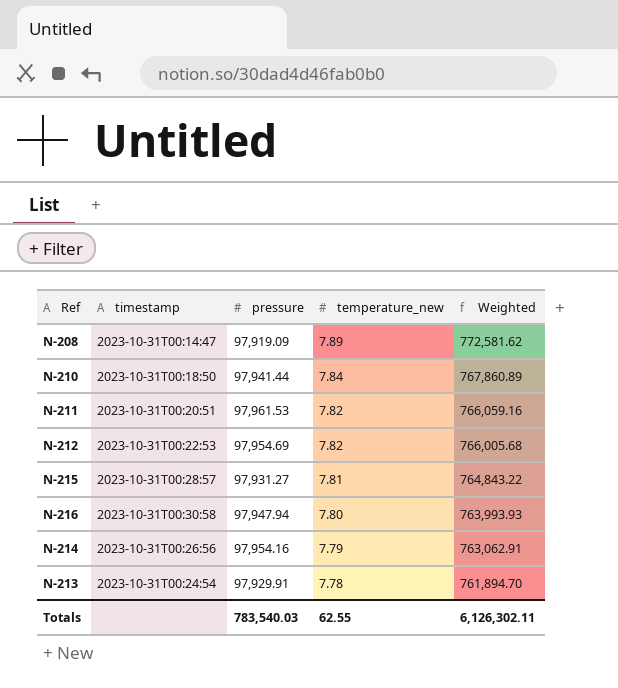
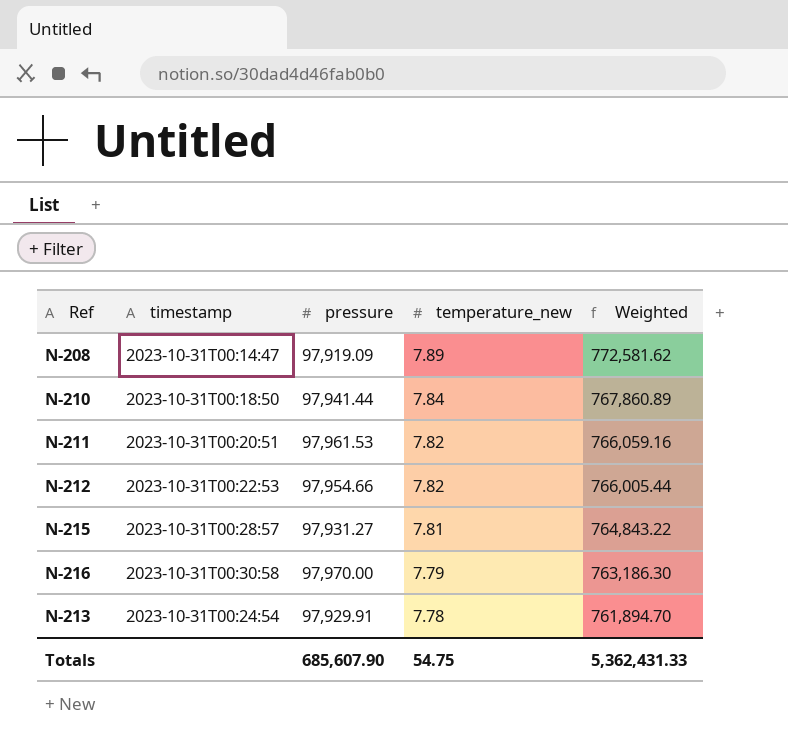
row N-214: 2023-10-31T00:26:56 | 97,954.16 | 7.79 | 763,062.91 -> none
N-212 | pressure: 97,954.69 -> 97,954.66
N-212 | Weighted: 766,005.68 -> 766,005.44
N-216 | pressure: 97,947.94 -> 97,970.00
N-216 | temperature_new: 7.80 -> 7.79
N-216 | Weighted: 763,993.93 -> 763,186.30
Totals | pressure: 783,540.03 -> 685,607.90
Totals | temperature_new: 62.55 -> 54.75
Totals | Weighted: 6,126,302.11 -> 5,362,431.33

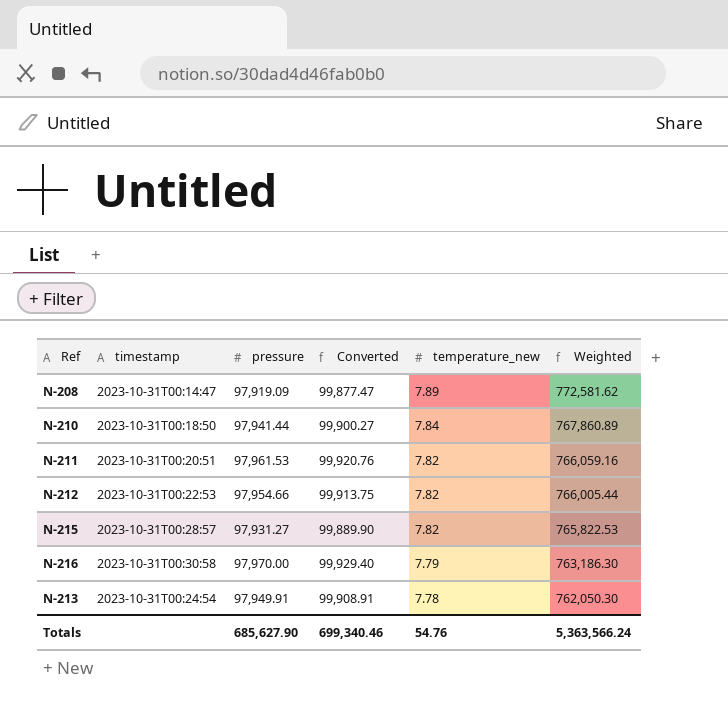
column Converted | formula: none -> [pressure] * 1.02
N-215 | temperature_new: 7.81 -> 7.82
N-215 | Weighted: 764,843.22 -> 765,822.53
N-213 | pressure: 97,929.91 -> 97,949.91
N-213 | Weighted: 761,894.70 -> 762,050.30
Totals | pressure: 685,607.90 -> 685,627.90
Totals | temperature_new: 54.75 -> 54.76
Totals | Weighted: 5,362,431.33 -> 5,363,566.24

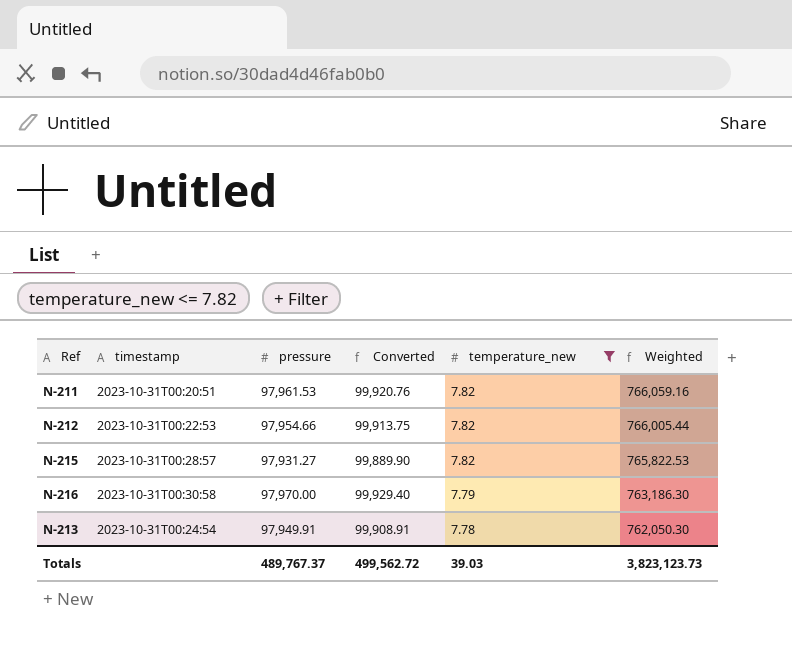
filter: none -> temperature_new <= 7.82
Totals | pressure: 685,627.90 -> 489,767.37
Totals | Converted: 699,340.46 -> 499,562.72
Totals | temperature_new: 54.76 -> 39.03
Totals | Weighted: 5,363,566.24 -> 3,823,123.73

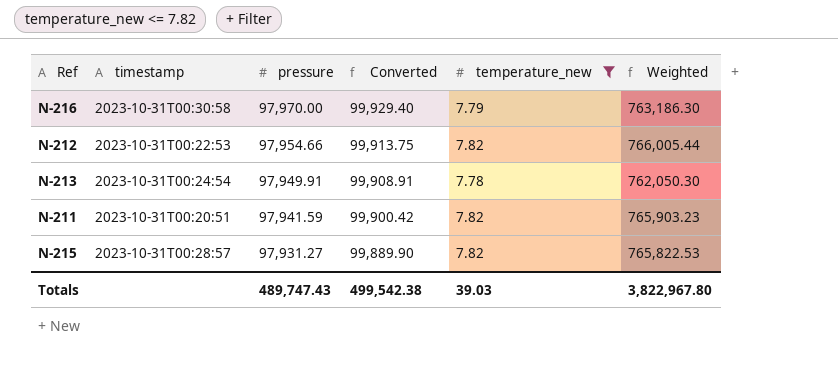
row order: temperature_new descending -> pressure descending
N-211 | pressure: 97,961.53 -> 97,941.59
N-211 | Converted: 99,920.76 -> 99,900.42
N-211 | Weighted: 766,059.16 -> 765,903.23
Totals | pressure: 489,767.37 -> 489,747.43
Totals | Converted: 499,562.72 -> 499,542.38
Totals | Weighted: 3,823,123.73 -> 3,822,967.80

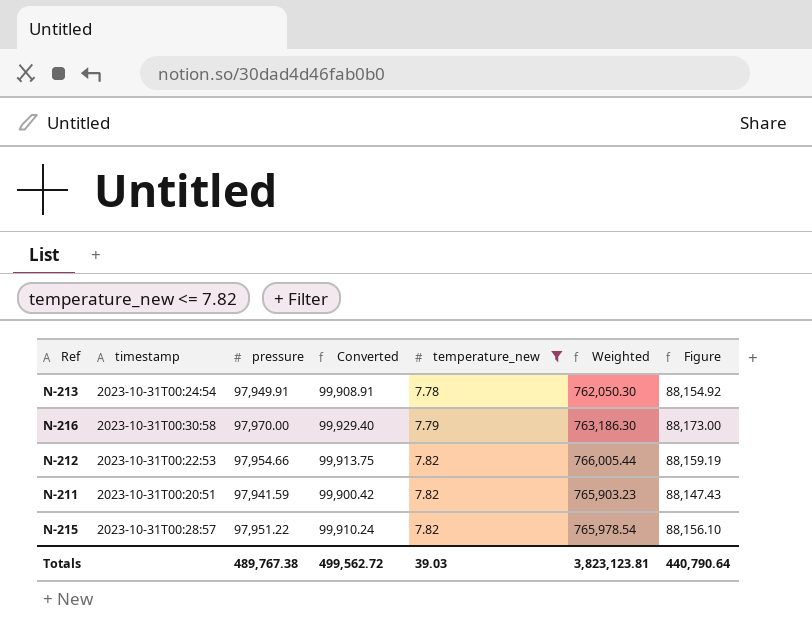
row order: pressure descending -> temperature_new ascending
column Figure | formula: none -> [pressure] * 0.9
N-215 | pressure: 97,931.27 -> 97,951.22
N-215 | Converted: 99,889.90 -> 99,910.24
N-215 | Weighted: 765,822.53 -> 765,978.54
Totals | pressure: 489,747.43 -> 489,767.38
Totals | Converted: 499,542.38 -> 499,562.72
Totals | Weighted: 3,822,967.80 -> 3,823,123.81

